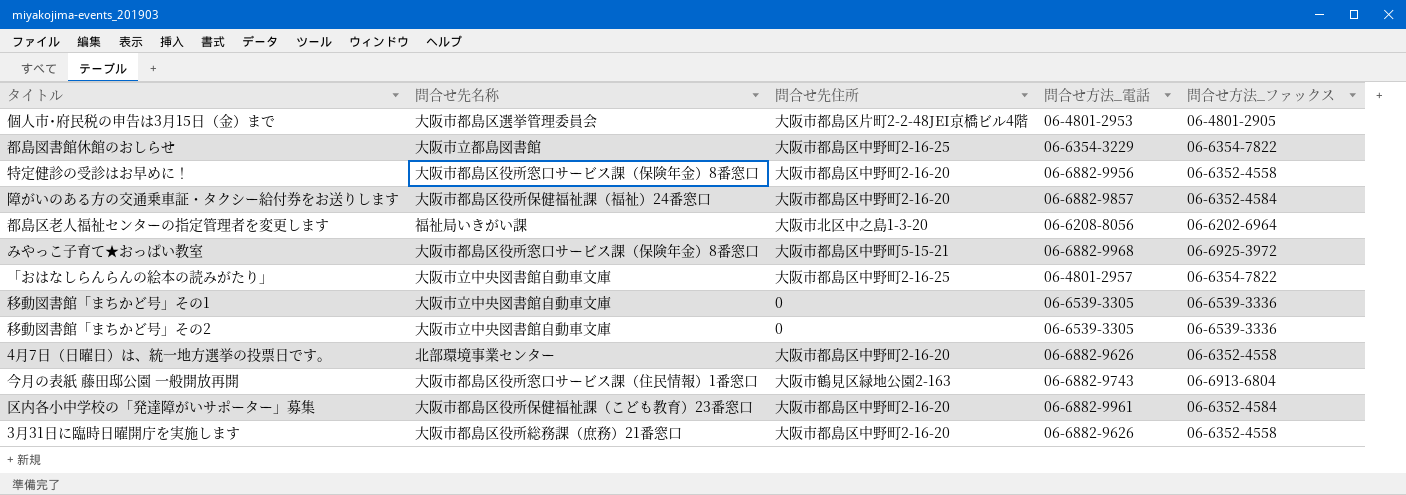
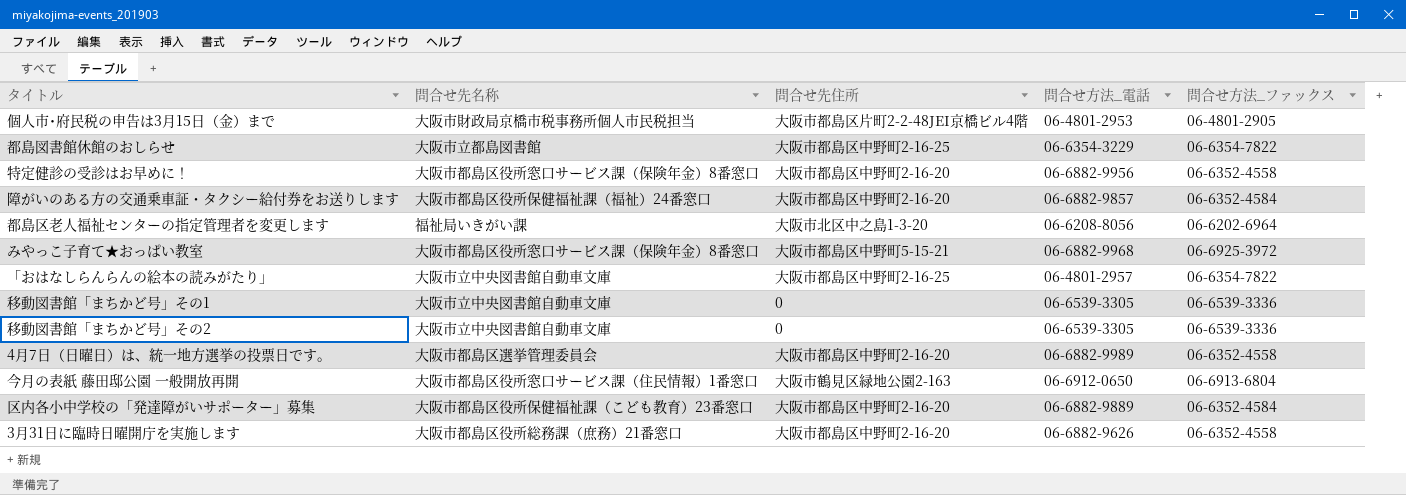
個人市･府民税の申告は3月15日（金）まで | 問合せ先名称: 大阪市都島区選挙管理委員会 -> 大阪市財政局京橋市税事務所個人市民税担当
4月7日（日曜日）は、統一地方選挙の投票日です。 | 問合せ先名称: 北部環境事業センター -> 大阪市都島区選挙管理委員会
4月7日（日曜日）は、統一地方選挙の投票日です。 | 問合せ方法_電話: 06-6882-9626 -> 06-6882-9989
今月の表紙 藤田邸公園 一般開放再開 | 問合せ方法_電話: 06-6882-9743 -> 06-6912-0650
区内各小中学校の「発達障がいサポーター」募集 | 問合せ方法_電話: 06-6882-9961 -> 06-6882-9889

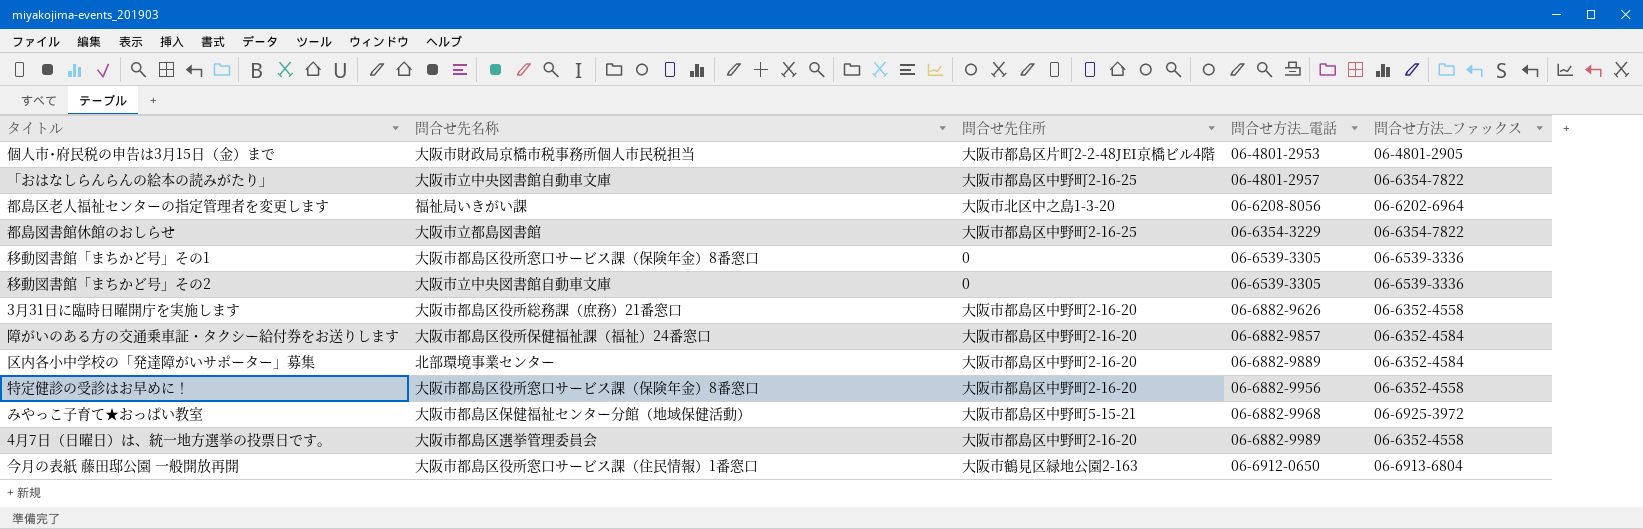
row order: none -> 問合せ方法_電話 ascending
移動図書館「まちかど号」その1 | 問合せ先名称: 大阪市立中央図書館自動車文庫 -> 大阪市都島区役所窓口サービス課（保険年金）8番窓口
区内各小中学校の「発達障がいサポーター」募集 | 問合せ先名称: 大阪市都島区役所保健福祉課（こども教育）23番窓口 -> 北部環境事業センター
みやっこ子育て★おっぱい教室 | 問合せ先名称: 大阪市都島区役所窓口サービス課（保険年金）8番窓口 -> 大阪市都島区保健福祉センター分館（地域保健活動）

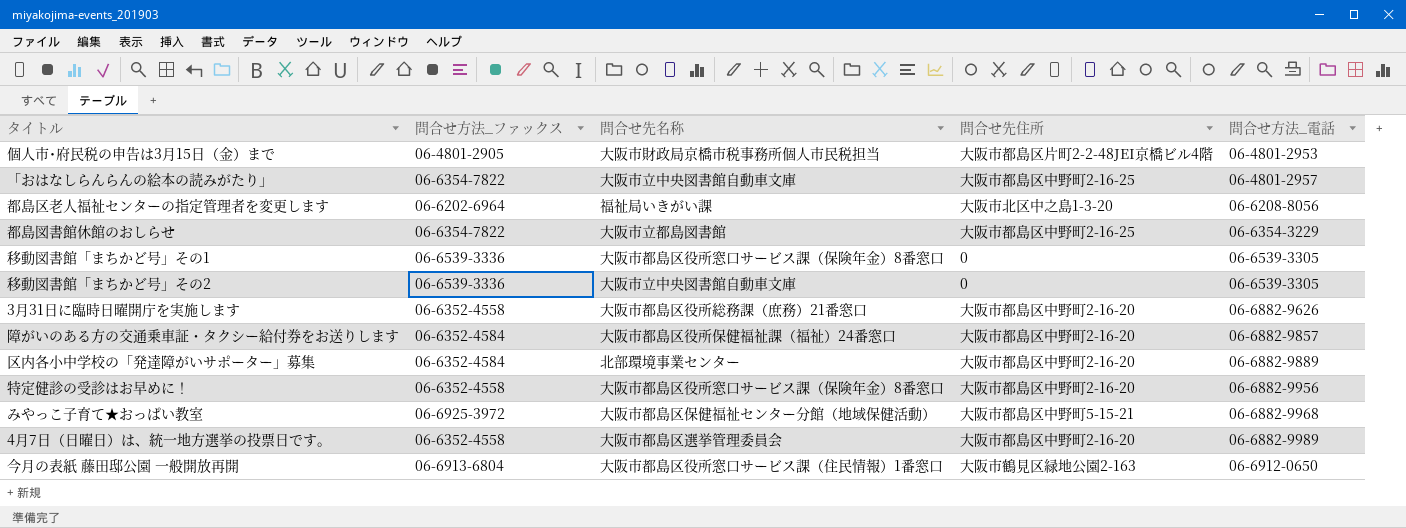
column 問合せ方法_ファックス | position: 5 -> 2

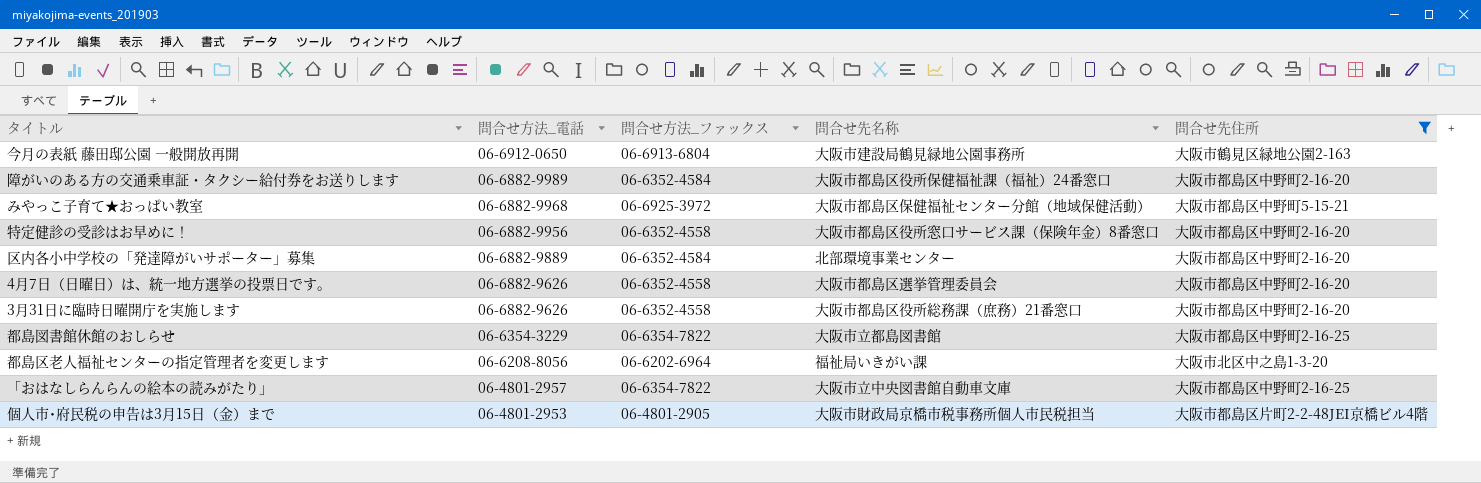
filter: none -> 問合せ先住所 != 0
row order: 問合せ方法_電話 ascending -> 問合せ方法_電話 descending
column 問合せ方法_電話 | position: 5 -> 2
今月の表紙 藤田邸公園 一般開放再開 | 問合せ先名称: 大阪市都島区役所窓口サービス課（住民情報）1番窓口 -> 大阪市建設局鶴見緑地公園事務所
障がいのある方の交通乗車証・タクシー給付券をお送りします | 問合せ方法_電話: 06-6882-9857 -> 06-6882-9989
4月7日（日曜日）は、統一地方選挙の投票日です。 | 問合せ方法_電話: 06-6882-9989 -> 06-6882-9626

